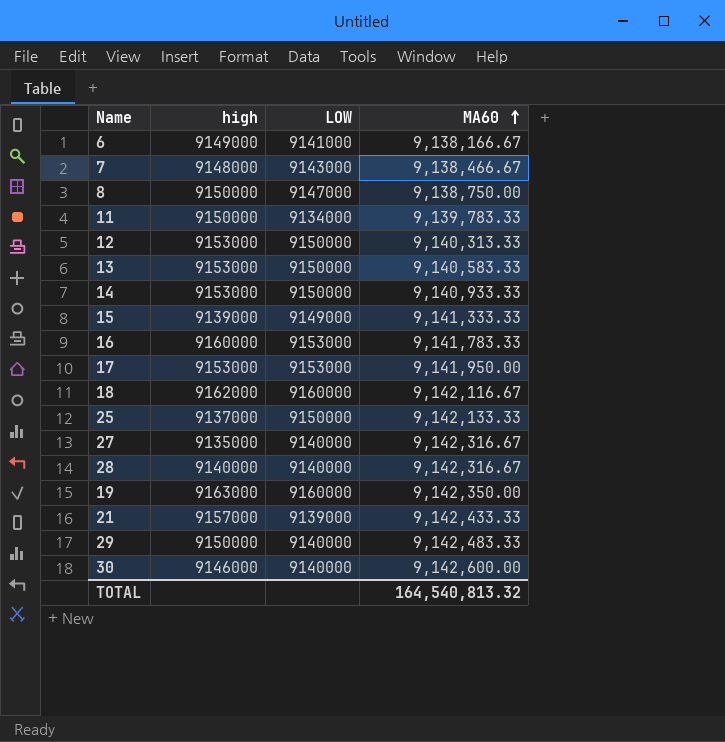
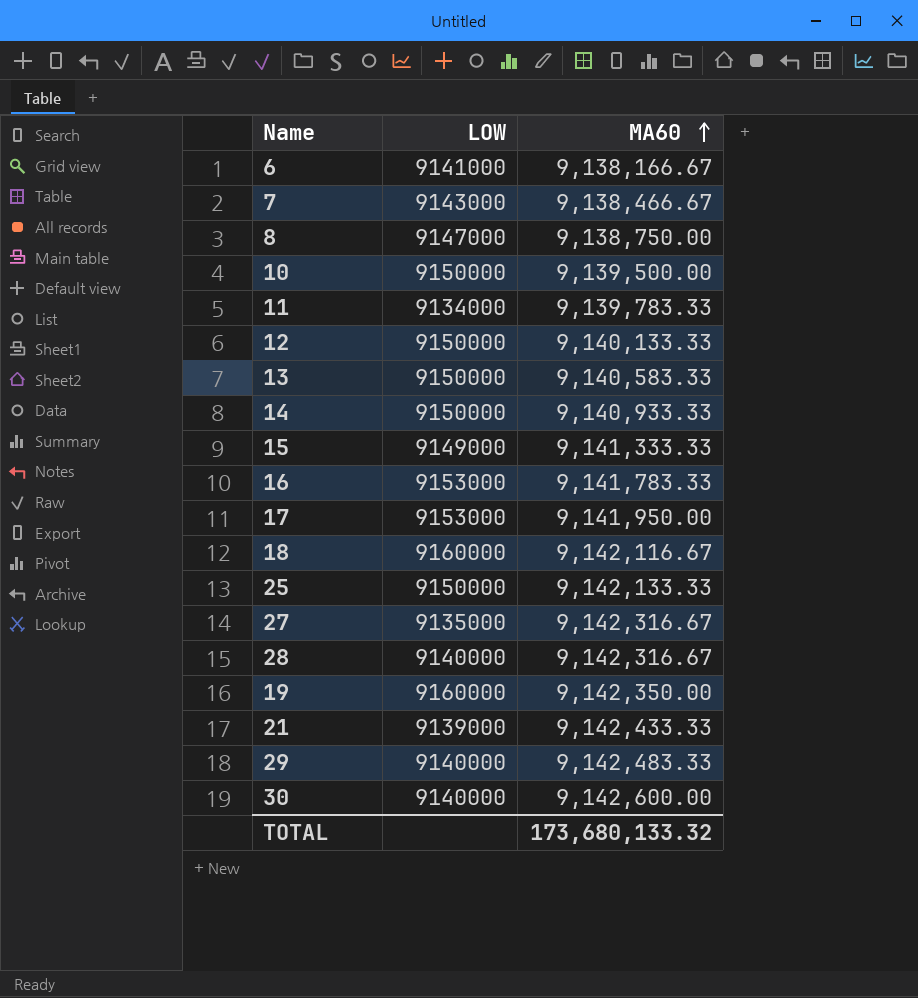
column high | position: 2 -> none
row 10: none -> 9150000 | 9,139,500.00
12 | MA60: 9,140,313.33 -> 9,140,133.33
27 | LOW: 9140000 -> 9135000
TOTAL | MA60: 164,540,813.32 -> 173,680,133.32

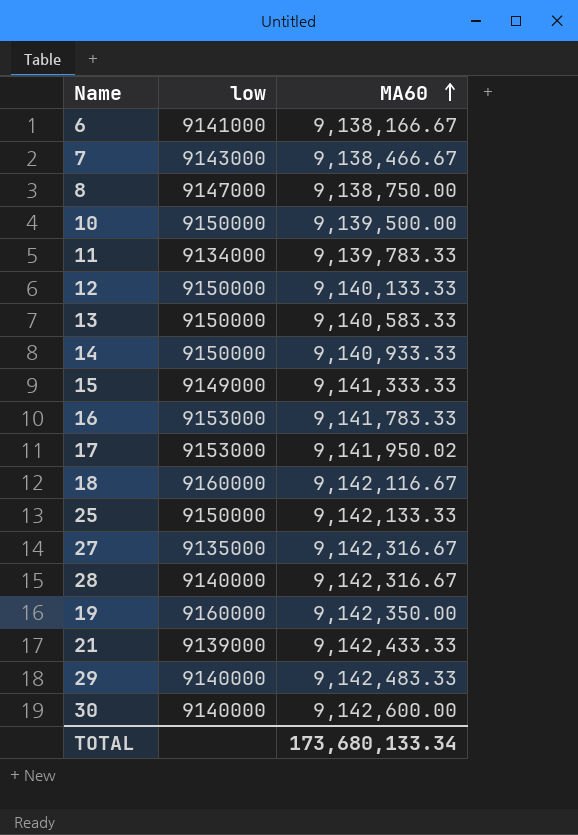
column name: LOW -> low
17 | MA60: 9,141,950.00 -> 9,141,950.02
TOTAL | MA60: 173,680,133.32 -> 173,680,133.34

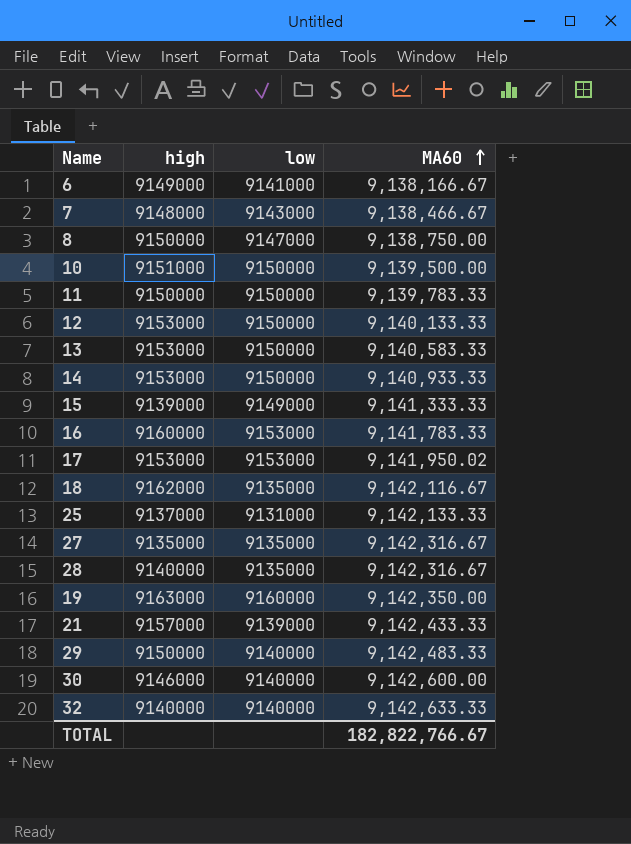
column high | position: none -> 2
11 | low: 9134000 -> 9150000
18 | low: 9160000 -> 9135000
25 | low: 9150000 -> 9131000
28 | low: 9140000 -> 9135000
row 32: none -> 9140000 | 9140000 | 9,142,633.33
TOTAL | MA60: 173,680,133.34 -> 182,822,766.67

